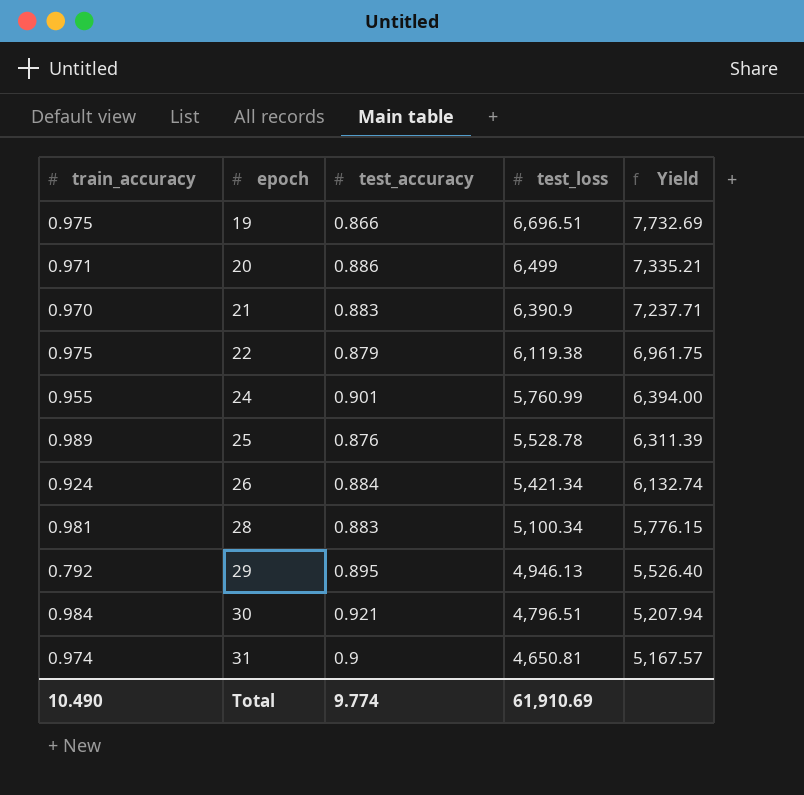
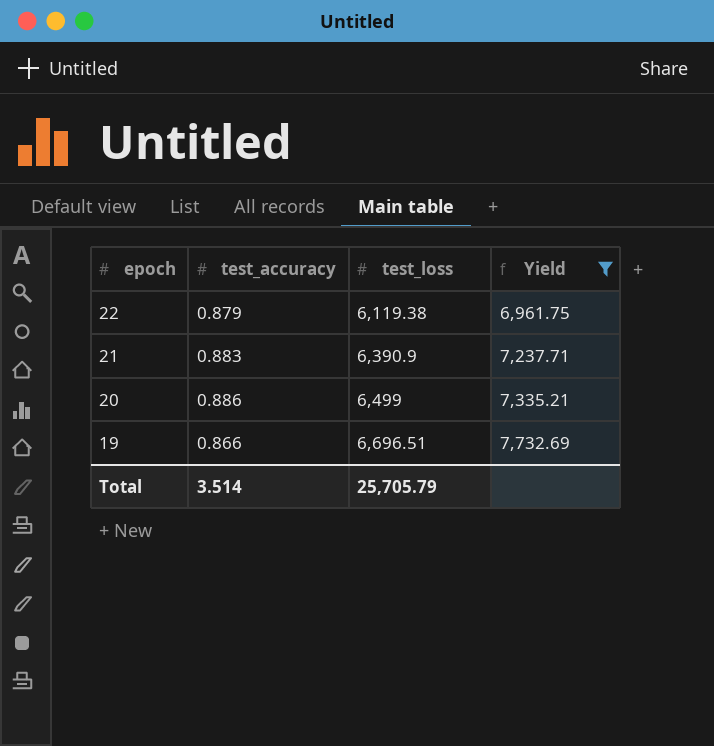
filter: none -> Yield >= 6,961.75
row order: epoch ascending -> epoch descending
column train_accuracy | position: 1 -> none
Total | test_accuracy: 9.774 -> 3.514
Total | test_loss: 61,910.69 -> 25,705.79

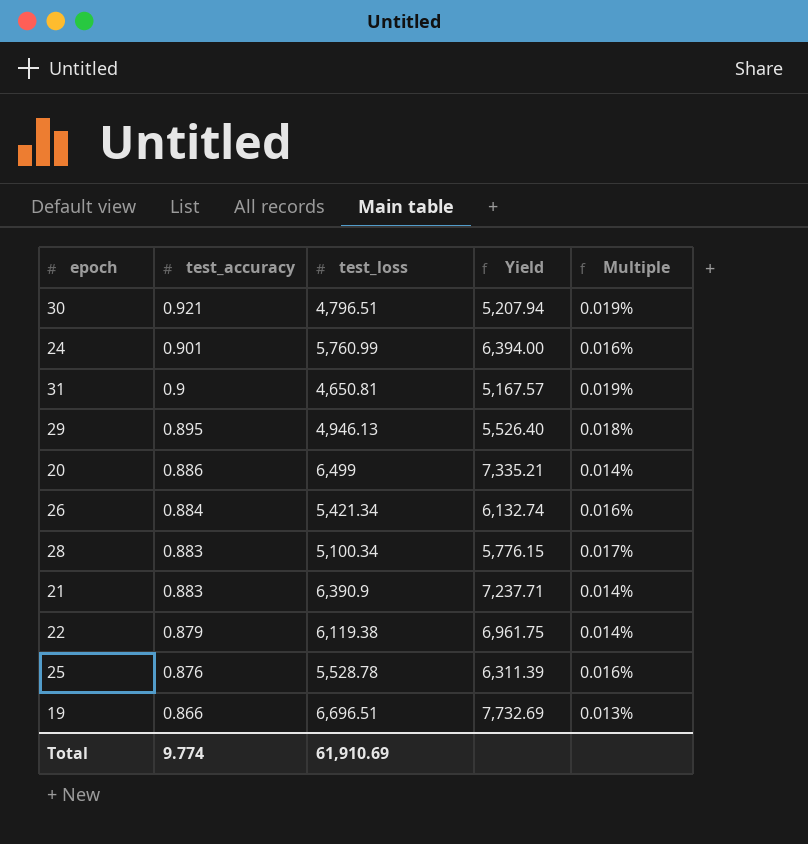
filter: Yield >= 6,961.75 -> none
row order: epoch descending -> test_accuracy descending
column Multiple | formula: none -> [test_accuracy] / [test_loss]
Total | test_accuracy: 3.514 -> 9.774
Total | test_loss: 25,705.79 -> 61,910.69

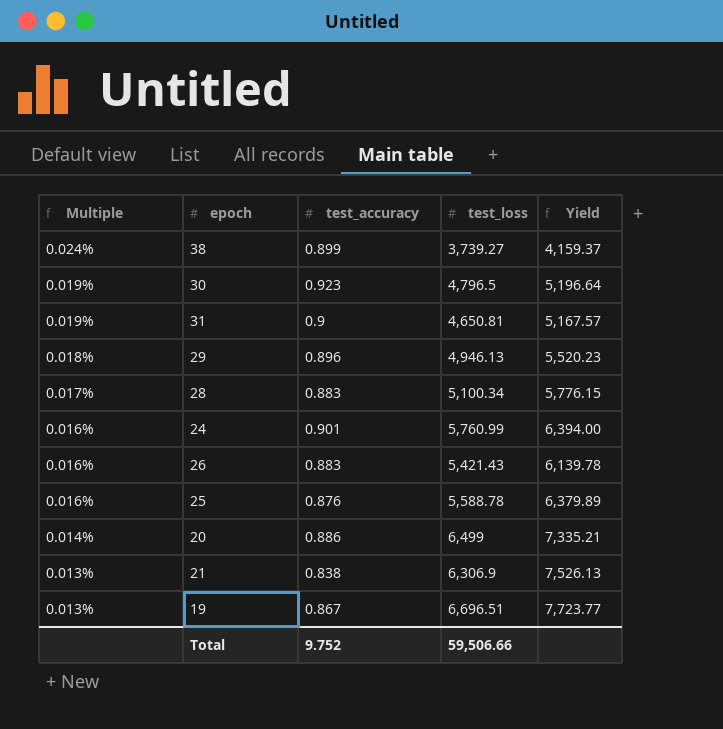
row order: test_accuracy descending -> Multiple descending
column Multiple | position: 5 -> 1
row 22: 0.879 | 6,119.38 | 6,961.75 | 0.014% -> none
row 38: none -> 0.024% | 0.899 | 3,739.27 | 4,159.37
30 | test_accuracy: 0.921 -> 0.923
30 | test_loss: 4,796.51 -> 4,796.5
30 | Yield: 5,207.94 -> 5,196.64
29 | test_accuracy: 0.895 -> 0.896
29 | Yield: 5,526.40 -> 5,520.23
26 | test_accuracy: 0.884 -> 0.883
26 | test_loss: 5,421.34 -> 5,421.43
26 | Yield: 6,132.74 -> 6,139.78
25 | test_loss: 5,528.78 -> 5,588.78
25 | Yield: 6,311.39 -> 6,379.89
21 | Multiple: 0.014% -> 0.013%
21 | test_accuracy: 0.883 -> 0.838
21 | test_loss: 6,390.9 -> 6,306.9
21 | Yield: 7,237.71 -> 7,526.13
19 | test_accuracy: 0.866 -> 0.867
19 | Yield: 7,732.69 -> 7,723.77
Total | test_accuracy: 9.774 -> 9.752
Total | test_loss: 61,910.69 -> 59,506.66

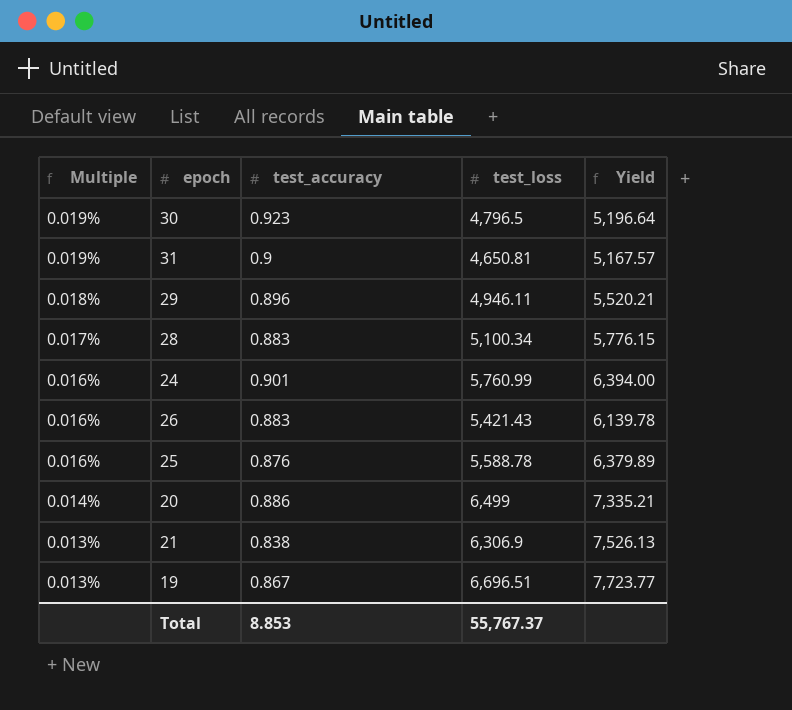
row 38: 0.024% | 0.899 | 3,739.27 | 4,159.37 -> none
29 | test_loss: 4,946.13 -> 4,946.11
29 | Yield: 5,520.23 -> 5,520.21
Total | test_accuracy: 9.752 -> 8.853
Total | test_loss: 59,506.66 -> 55,767.37

